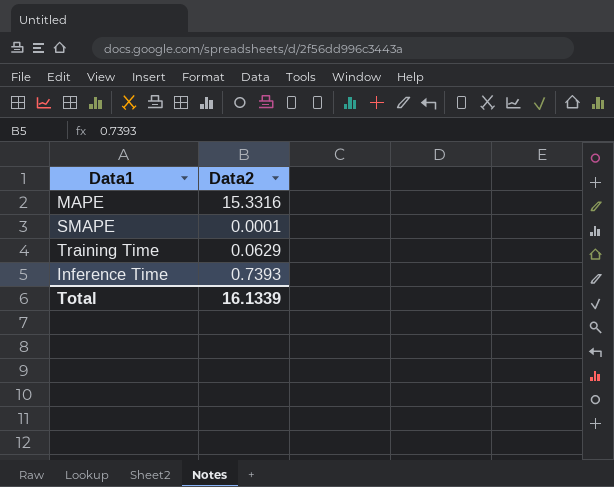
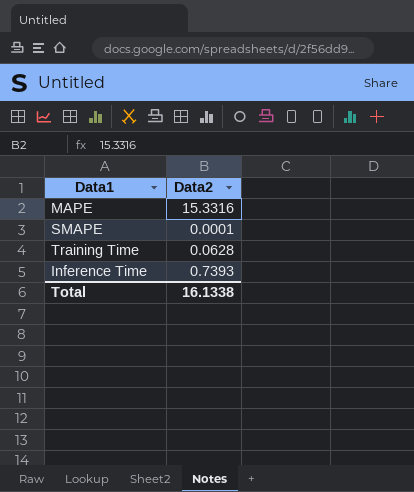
Training Time | Data2: 0.0629 -> 0.0628
Total | Data2: 16.1339 -> 16.1338

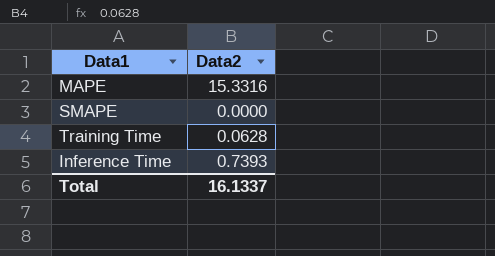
SMAPE | Data2: 0.0001 -> 0.0000
Total | Data2: 16.1338 -> 16.1337

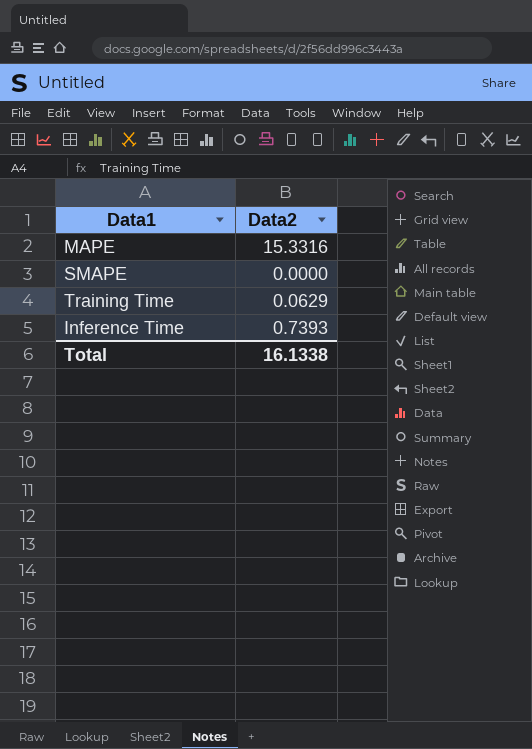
Training Time | Data2: 0.0628 -> 0.0629
Total | Data2: 16.1337 -> 16.1338

